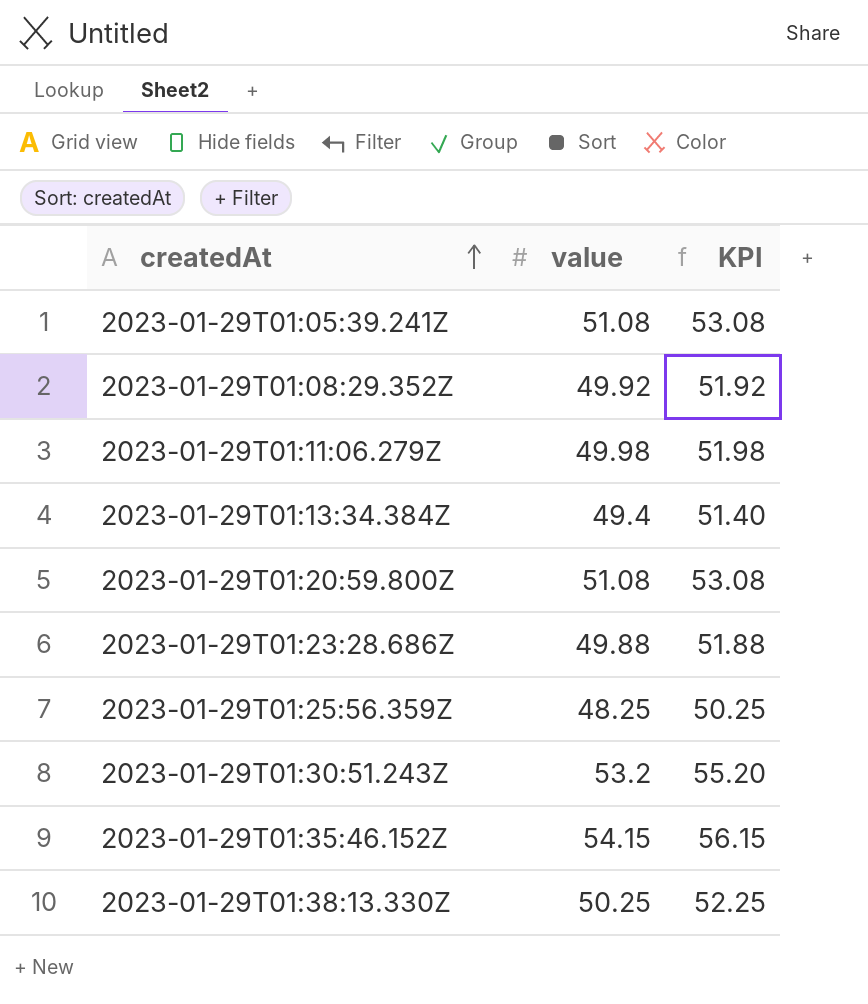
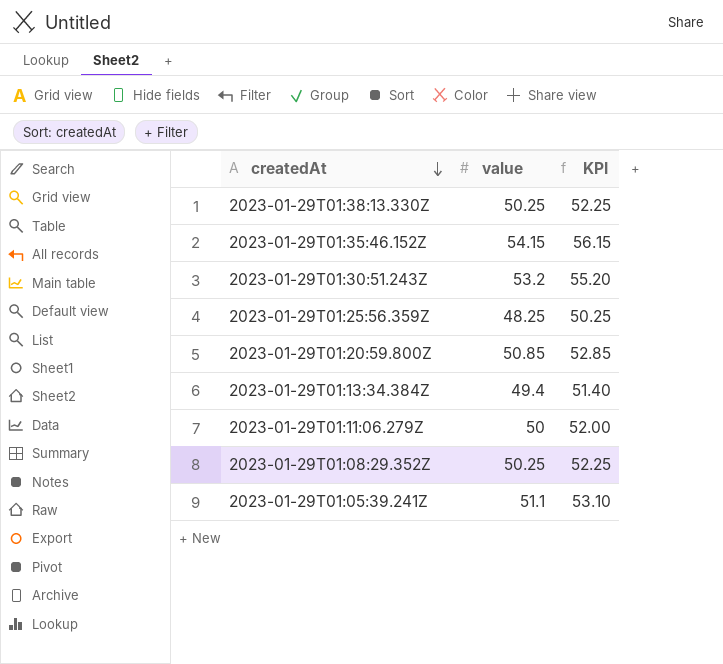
row order: createdAt ascending -> createdAt descending
row 2023-01-29T01:23:28.686Z: 49.88 | 51.88 -> none
2023-01-29T01:20:59.800Z | value: 51.08 -> 50.85
2023-01-29T01:20:59.800Z | KPI: 53.08 -> 52.85
2023-01-29T01:11:06.279Z | value: 49.98 -> 50
2023-01-29T01:11:06.279Z | KPI: 51.98 -> 52.00
2023-01-29T01:08:29.352Z | value: 49.92 -> 50.25
2023-01-29T01:08:29.352Z | KPI: 51.92 -> 52.25
2023-01-29T01:05:39.241Z | value: 51.08 -> 51.1
2023-01-29T01:05:39.241Z | KPI: 53.08 -> 53.10

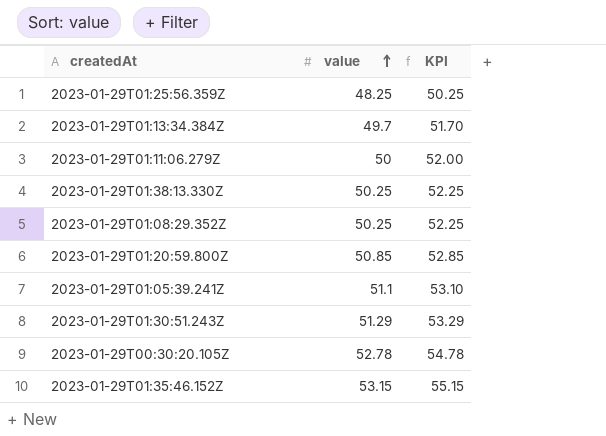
row order: createdAt descending -> value ascending
2023-01-29T01:13:34.384Z | value: 49.4 -> 49.7
2023-01-29T01:13:34.384Z | KPI: 51.40 -> 51.70
2023-01-29T01:30:51.243Z | value: 53.2 -> 51.29
2023-01-29T01:30:51.243Z | KPI: 55.20 -> 53.29
row 2023-01-29T00:30:20.105Z: none -> 52.78 | 54.78
2023-01-29T01:35:46.152Z | value: 54.15 -> 53.15
2023-01-29T01:35:46.152Z | KPI: 56.15 -> 55.15

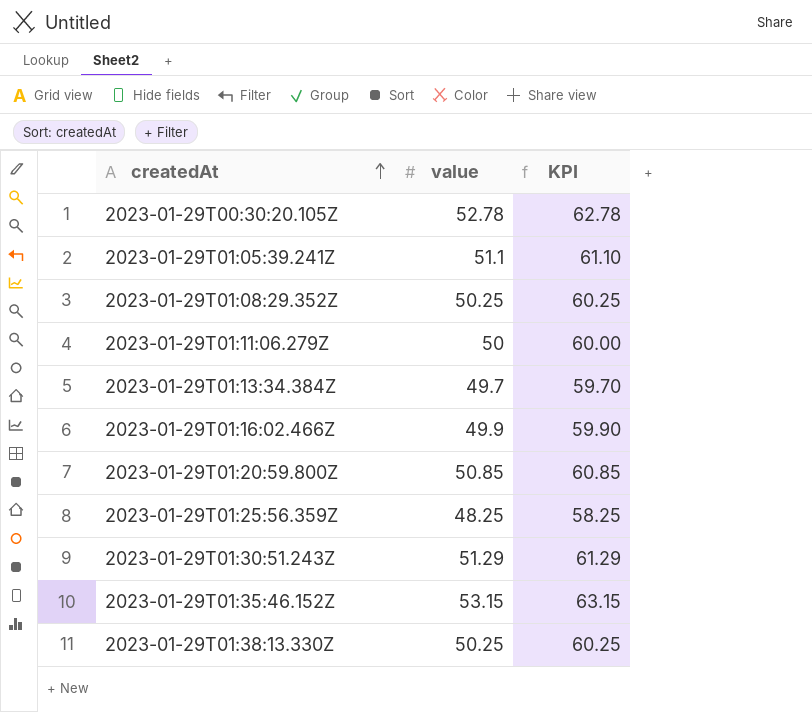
row order: value ascending -> createdAt ascending
column KPI | formula: [value] + 2 -> [value] + 10
row 2023-01-29T01:16:02.466Z: none -> 49.9 | 59.90

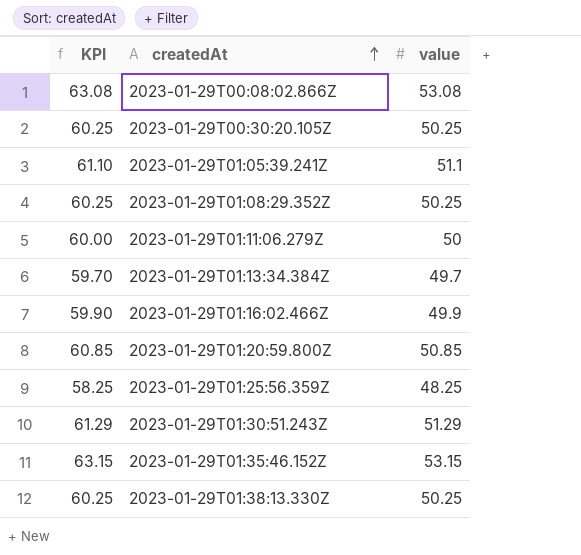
column KPI | position: 3 -> 1
row 2023-01-29T00:08:02.866Z: none -> 63.08 | 53.08
2023-01-29T00:30:20.105Z | KPI: 62.78 -> 60.25
2023-01-29T00:30:20.105Z | value: 52.78 -> 50.25

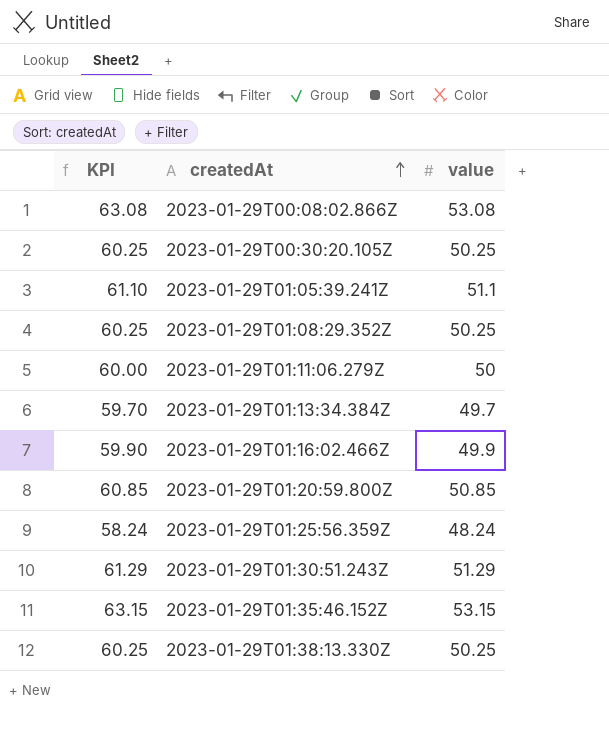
2023-01-29T01:25:56.359Z | KPI: 58.25 -> 58.24
2023-01-29T01:25:56.359Z | value: 48.25 -> 48.24

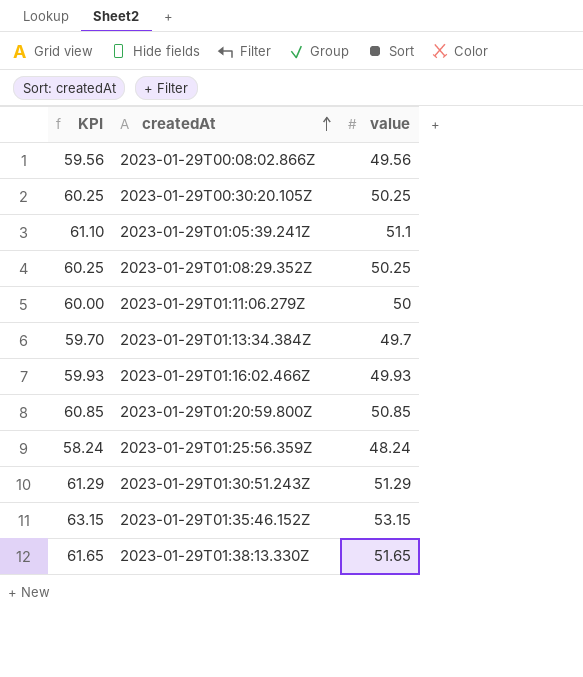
2023-01-29T00:08:02.866Z | KPI: 63.08 -> 59.56
2023-01-29T00:08:02.866Z | value: 53.08 -> 49.56
2023-01-29T01:16:02.466Z | KPI: 59.90 -> 59.93
2023-01-29T01:16:02.466Z | value: 49.9 -> 49.93
2023-01-29T01:38:13.330Z | KPI: 60.25 -> 61.65
2023-01-29T01:38:13.330Z | value: 50.25 -> 51.65

